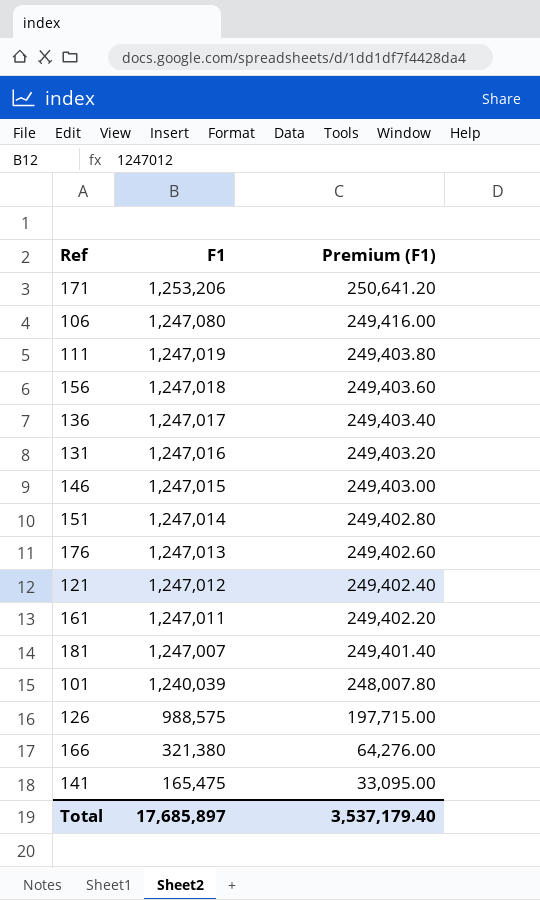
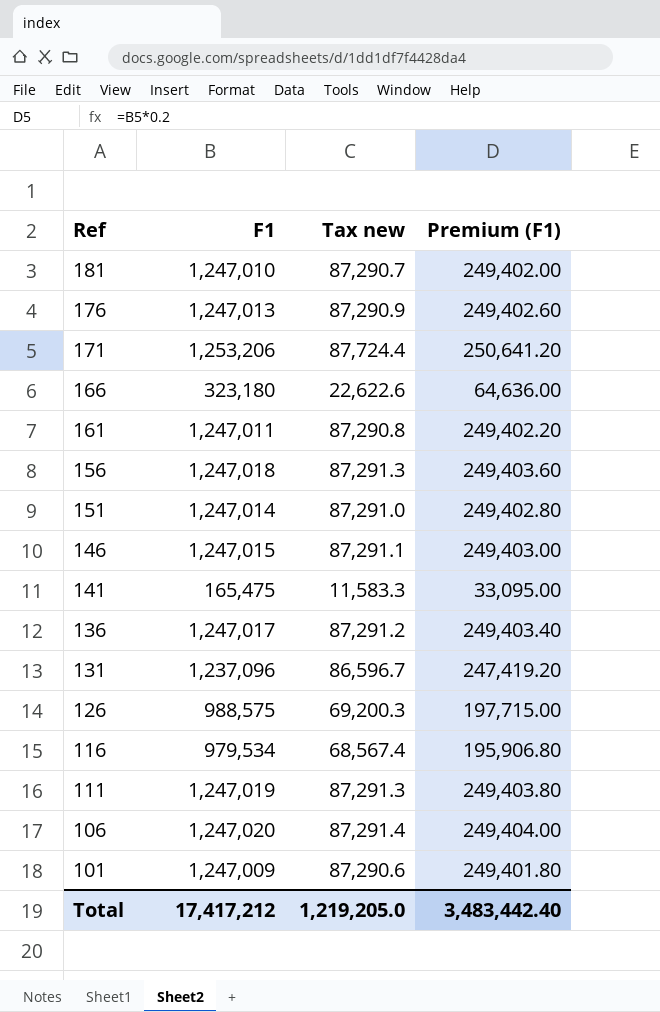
row order: F1 descending -> Ref descending
column Tax new | formula: none -> [F1] * 0.07
row 121: 1,247,012 | 249,402.40 -> none
181 | F1: 1,247,007 -> 1,247,010
181 | Premium (F1): 249,401.40 -> 249,402.00
166 | F1: 321,380 -> 323,180
166 | Premium (F1): 64,276.00 -> 64,636.00
131 | F1: 1,247,016 -> 1,237,096
131 | Premium (F1): 249,403.20 -> 247,419.20
row 116: none -> 979,534 | 68,567.4 | 195,906.80
106 | F1: 1,247,080 -> 1,247,020
106 | Premium (F1): 249,416.00 -> 249,404.00
101 | F1: 1,240,039 -> 1,247,009
101 | Premium (F1): 248,007.80 -> 249,401.80
Total | F1: 17,685,897 -> 17,417,212
Total | Premium (F1): 3,537,179.40 -> 3,483,442.40

